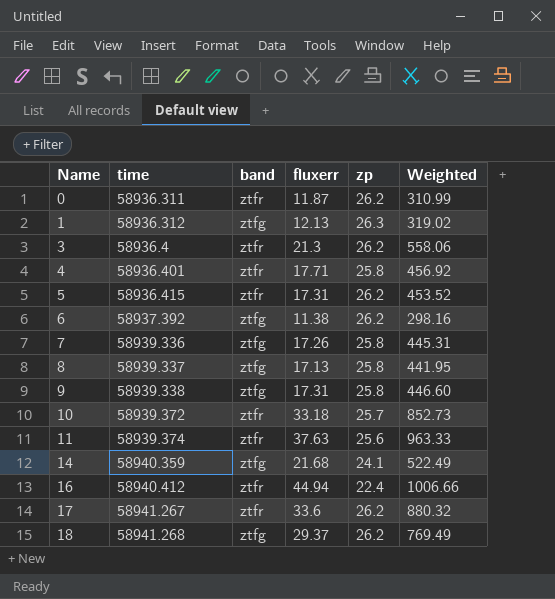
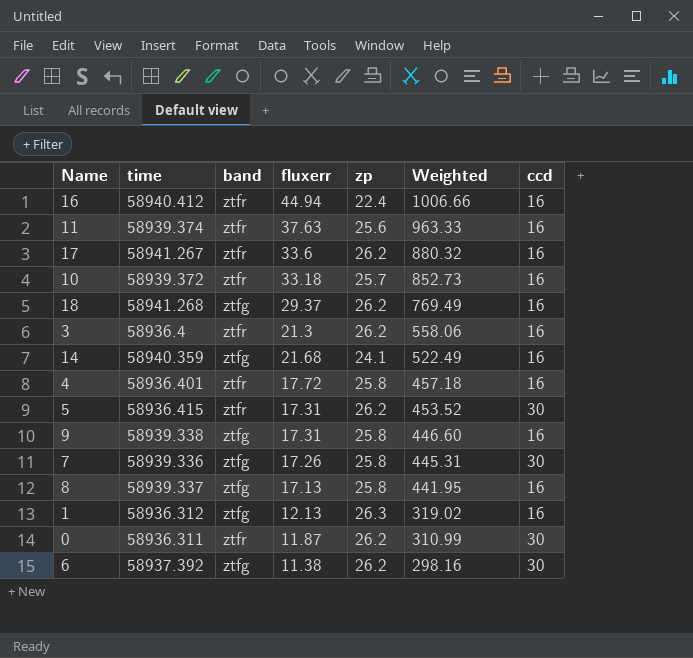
row order: Name ascending -> Weighted descending
column ccd | position: none -> 7
4 | fluxerr: 17.71 -> 17.72
4 | Weighted: 456.92 -> 457.18

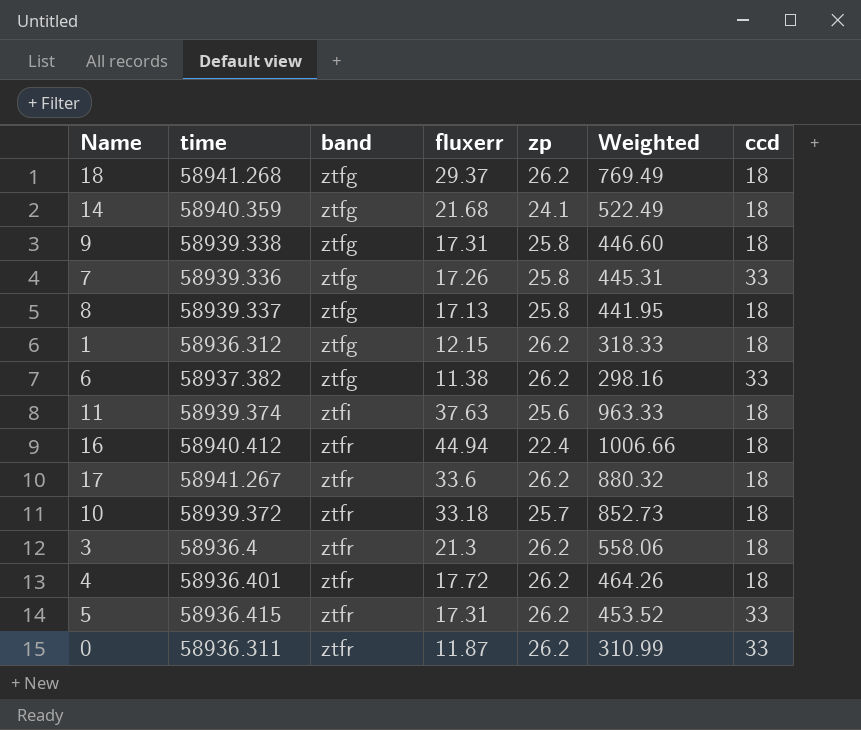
row order: Weighted descending -> band ascending
18 | ccd: 16 -> 18
14 | ccd: 16 -> 18
9 | ccd: 16 -> 18
7 | ccd: 30 -> 33
8 | ccd: 16 -> 18
1 | fluxerr: 12.13 -> 12.15
1 | zp: 26.3 -> 26.2
1 | Weighted: 319.02 -> 318.33
1 | ccd: 16 -> 18
6 | time: 58937.392 -> 58937.382
6 | ccd: 30 -> 33
11 | band: ztfr -> ztfi
11 | ccd: 16 -> 18
16 | ccd: 16 -> 18
17 | ccd: 16 -> 18
10 | ccd: 16 -> 18
3 | ccd: 16 -> 18
4 | zp: 25.8 -> 26.2
4 | Weighted: 457.18 -> 464.26
4 | ccd: 16 -> 18
5 | ccd: 30 -> 33
0 | ccd: 30 -> 33

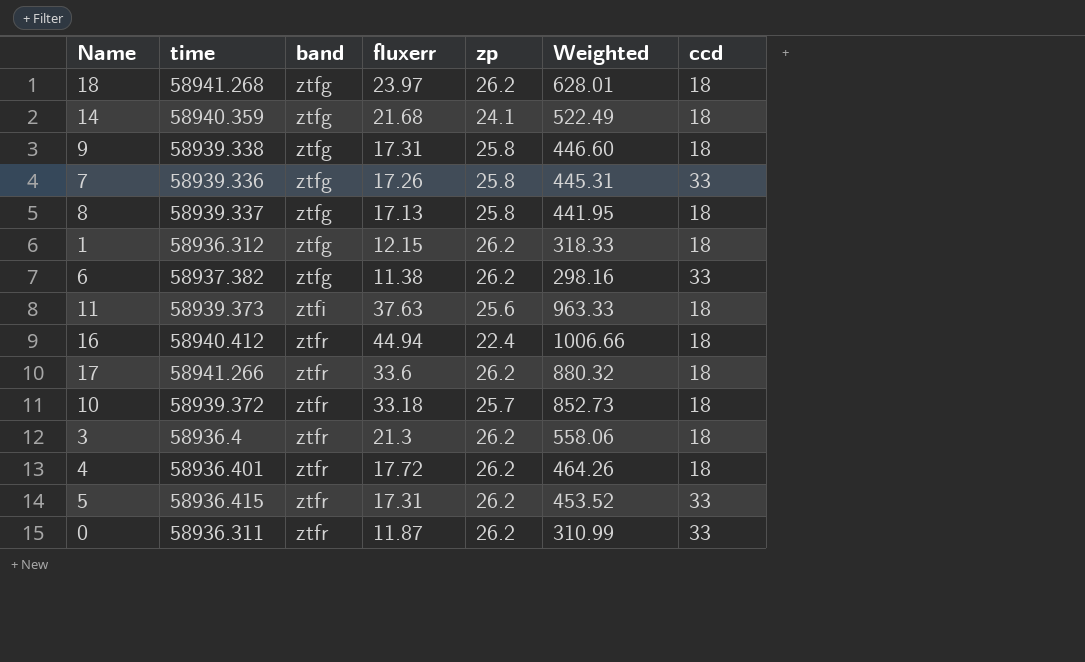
18 | fluxerr: 29.37 -> 23.97
18 | Weighted: 769.49 -> 628.01
11 | time: 58939.374 -> 58939.373
17 | time: 58941.267 -> 58941.266

